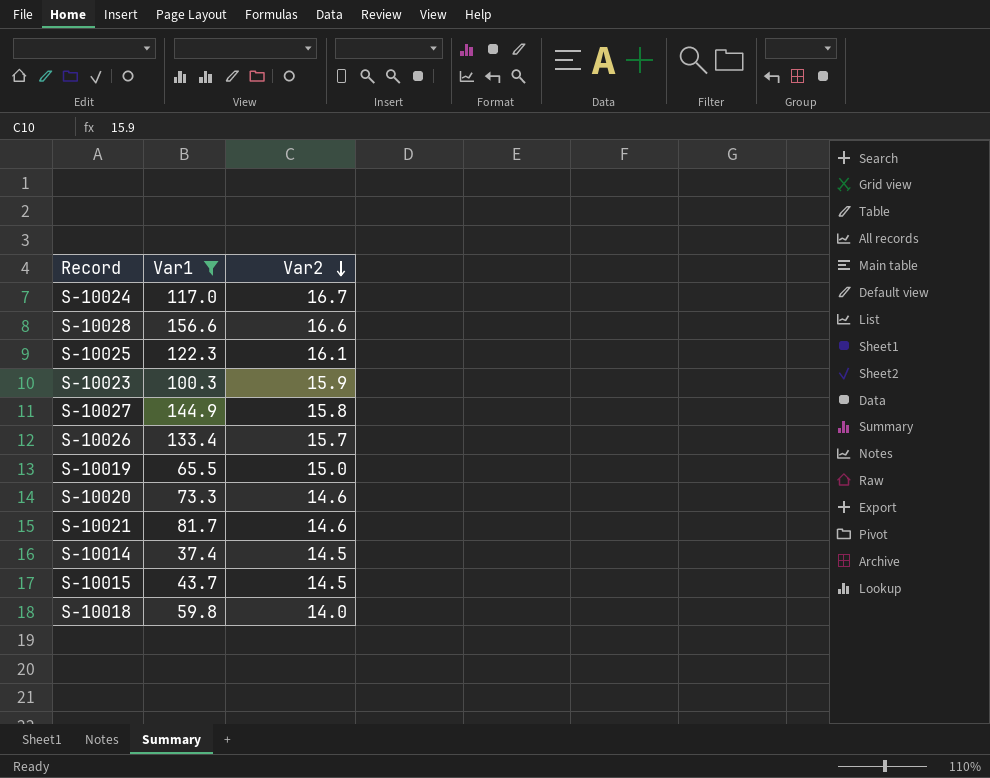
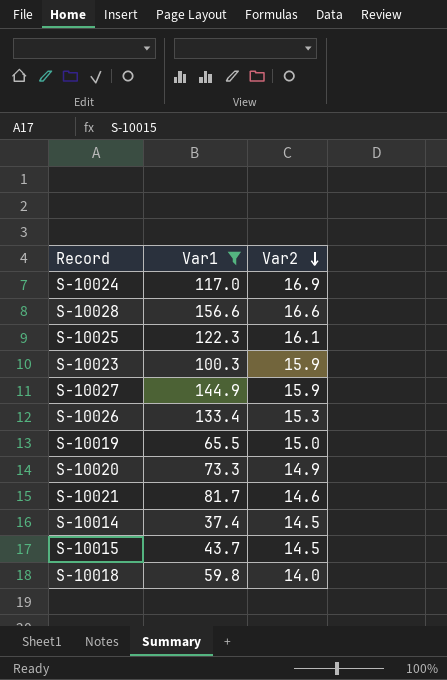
S-10024 | Var2: 16.7 -> 16.9
S-10027 | Var2: 15.8 -> 15.9
S-10026 | Var2: 15.7 -> 15.3
S-10020 | Var2: 14.6 -> 14.9

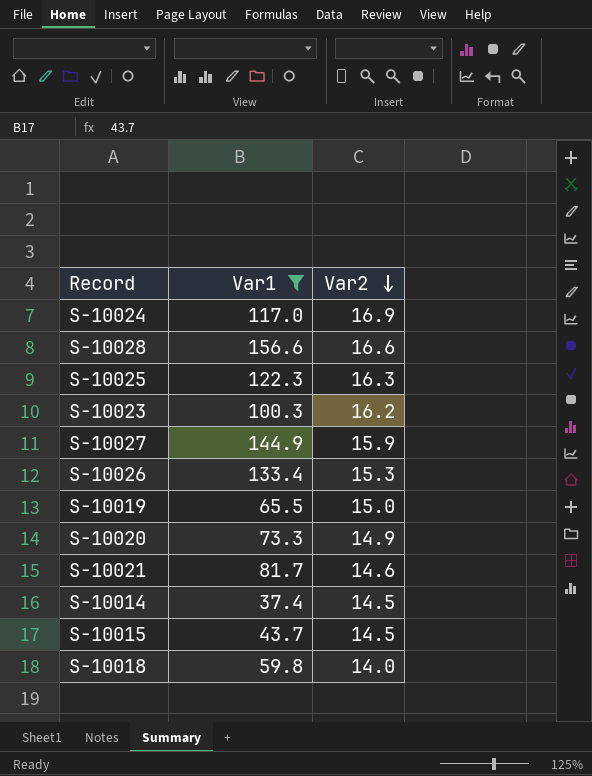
S-10025 | Var2: 16.1 -> 16.3
S-10023 | Var2: 15.9 -> 16.2

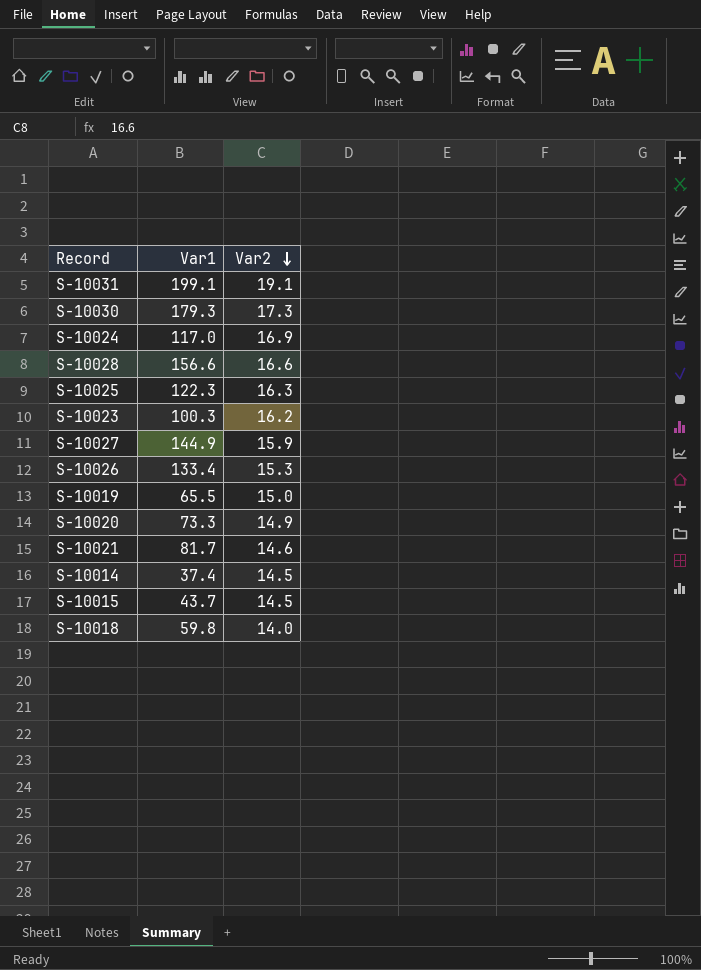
filter: Var1 <= 156.6 -> none

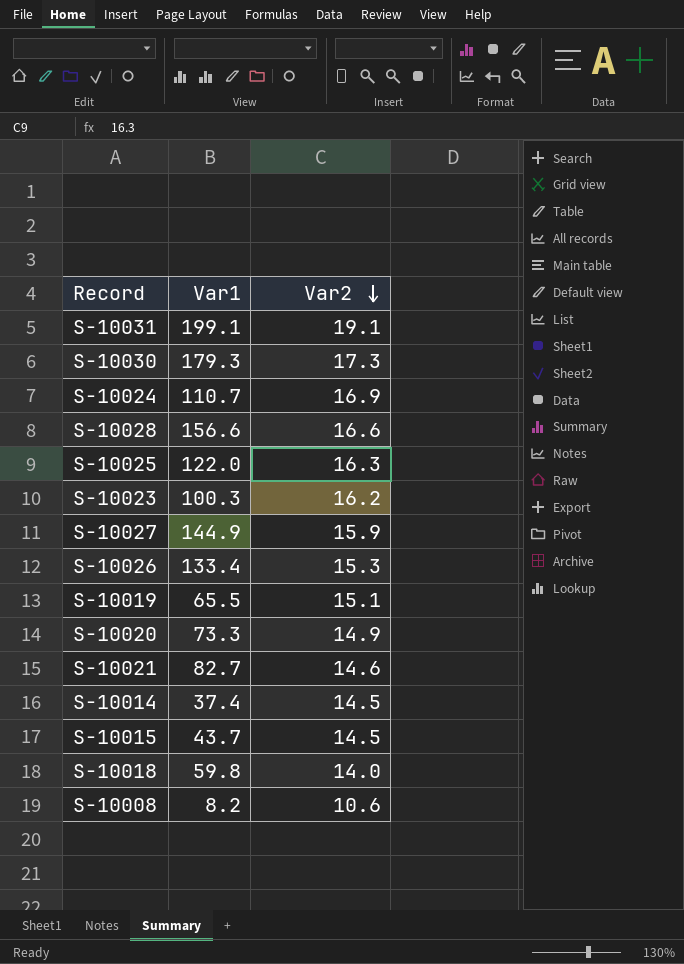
S-10024 | Var1: 117.0 -> 110.7
S-10025 | Var1: 122.3 -> 122.0
S-10019 | Var2: 15.0 -> 15.1
S-10021 | Var1: 81.7 -> 82.7
row S-10008: none -> 8.2 | 10.6

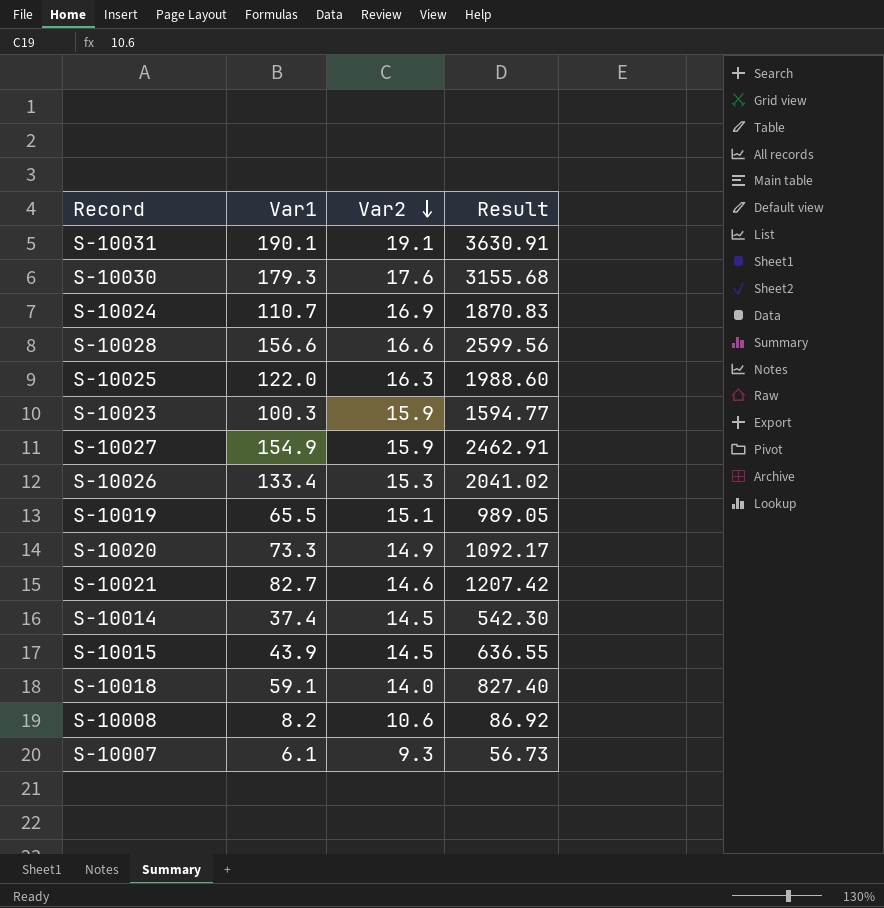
column Result | formula: none -> [Var1] * [Var2]
S-10031 | Var1: 199.1 -> 190.1
S-10030 | Var2: 17.3 -> 17.6
S-10023 | Var2: 16.2 -> 15.9
S-10027 | Var1: 144.9 -> 154.9
S-10015 | Var1: 43.7 -> 43.9
S-10018 | Var1: 59.8 -> 59.1
row S-10007: none -> 6.1 | 9.3 | 56.73

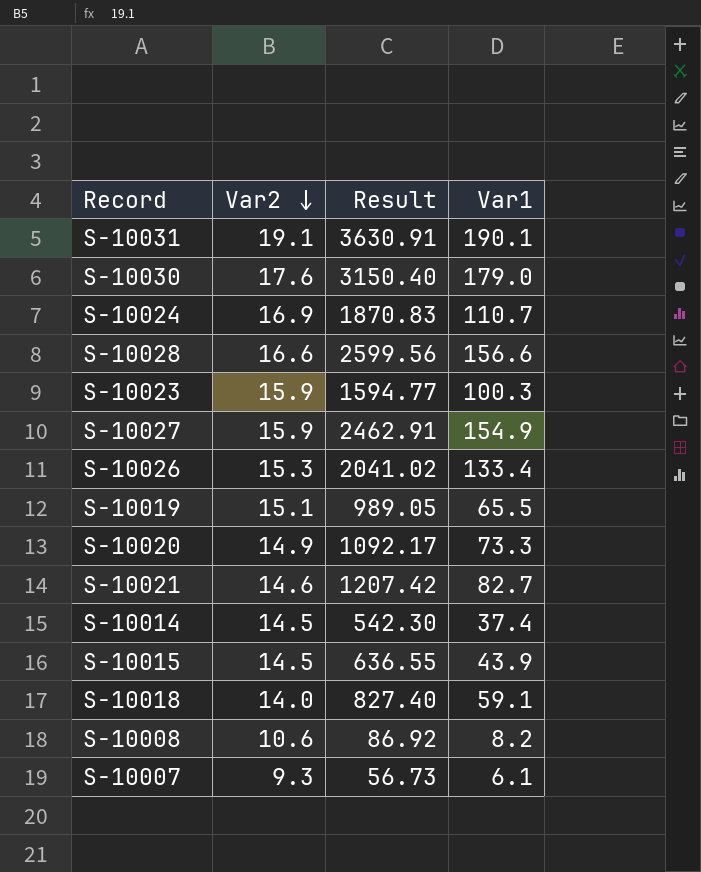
column Var1 | position: 2 -> 4
row S-10025: 122.0 | 16.3 | 1988.60 -> none
S-10030 | Result: 3155.68 -> 3150.40
S-10030 | Var1: 179.3 -> 179.0

